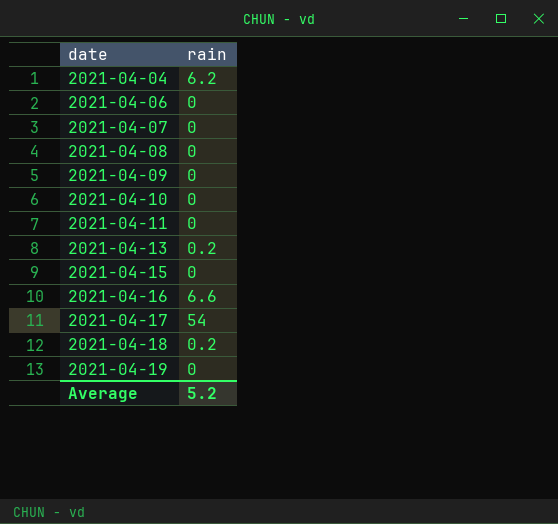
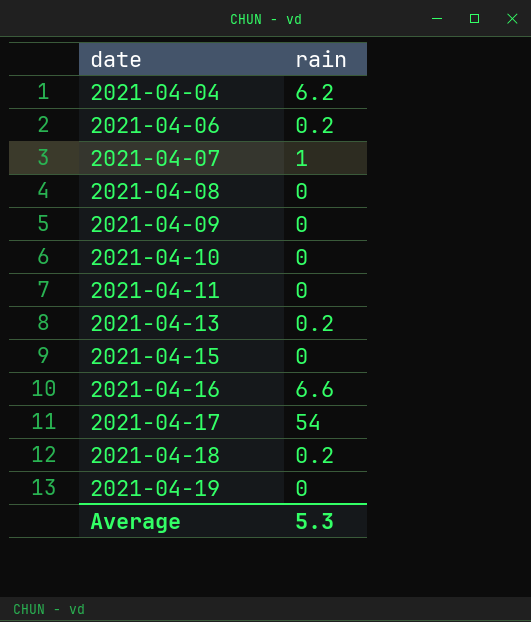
2021-04-06 | rain: 0 -> 0.2
2021-04-07 | rain: 0 -> 1
Average | rain: 5.2 -> 5.3

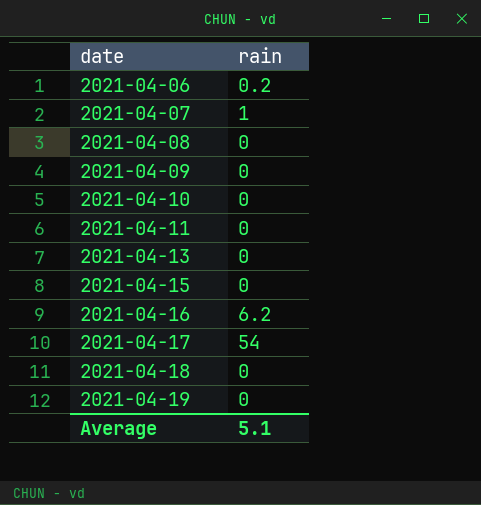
row 2021-04-04: 6.2 -> none
2021-04-13 | rain: 0.2 -> 0
2021-04-16 | rain: 6.6 -> 6.2
2021-04-18 | rain: 0.2 -> 0
Average | rain: 5.3 -> 5.1

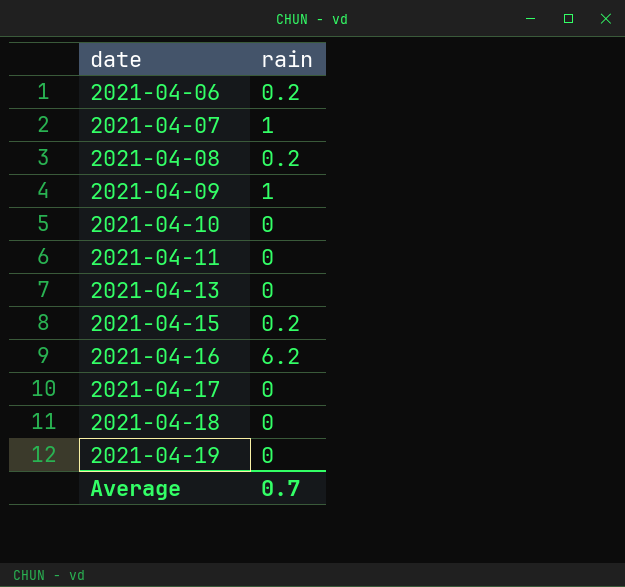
2021-04-08 | rain: 0 -> 0.2
2021-04-09 | rain: 0 -> 1
2021-04-15 | rain: 0 -> 0.2
2021-04-17 | rain: 54 -> 0
Average | rain: 5.1 -> 0.7

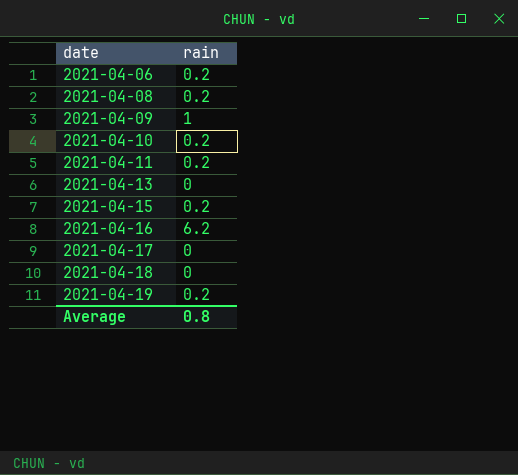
row 2021-04-07: 1 -> none
2021-04-10 | rain: 0 -> 0.2
2021-04-11 | rain: 0 -> 0.2
2021-04-19 | rain: 0 -> 0.2
Average | rain: 0.7 -> 0.8

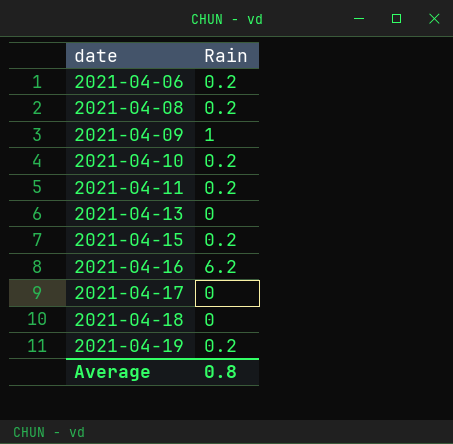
column name: rain -> Rain

